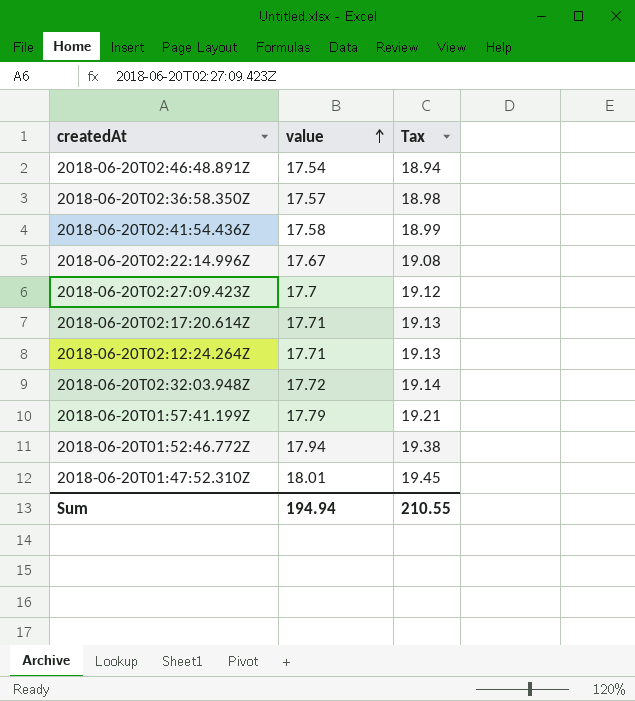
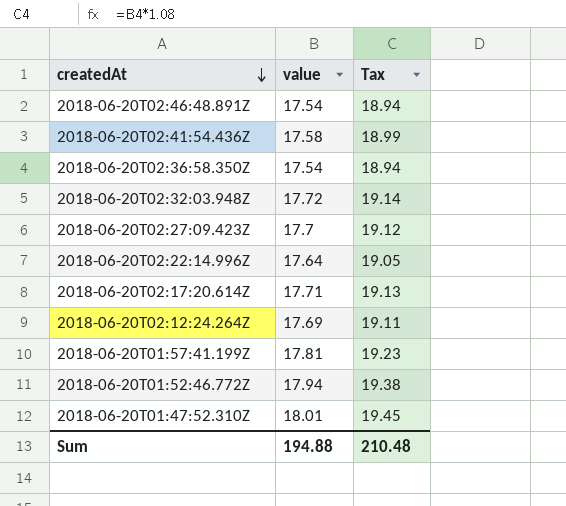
row order: value ascending -> createdAt descending
2018-06-20T02:36:58.350Z | value: 17.57 -> 17.54
2018-06-20T02:36:58.350Z | Tax: 18.98 -> 18.94
2018-06-20T02:22:14.996Z | value: 17.67 -> 17.64
2018-06-20T02:22:14.996Z | Tax: 19.08 -> 19.05
2018-06-20T02:12:24.264Z | value: 17.71 -> 17.69
2018-06-20T02:12:24.264Z | Tax: 19.13 -> 19.11
2018-06-20T01:57:41.199Z | value: 17.79 -> 17.81
2018-06-20T01:57:41.199Z | Tax: 19.21 -> 19.23
Sum | value: 194.94 -> 194.88
Sum | Tax: 210.55 -> 210.48

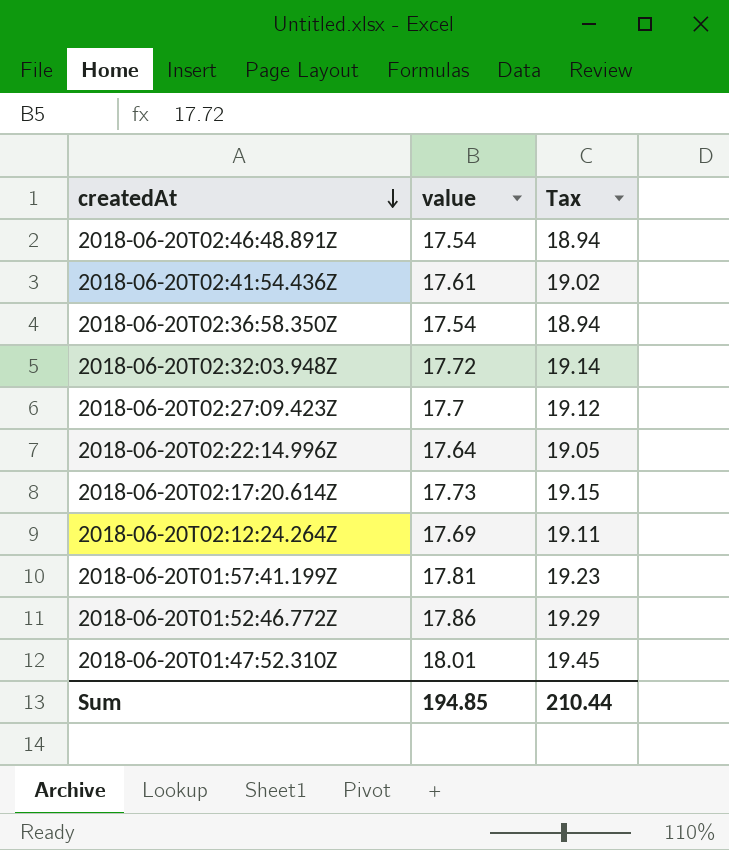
2018-06-20T02:41:54.436Z | value: 17.58 -> 17.61
2018-06-20T02:41:54.436Z | Tax: 18.99 -> 19.02
2018-06-20T02:17:20.614Z | value: 17.71 -> 17.73
2018-06-20T02:17:20.614Z | Tax: 19.13 -> 19.15
2018-06-20T01:52:46.772Z | value: 17.94 -> 17.86
2018-06-20T01:52:46.772Z | Tax: 19.38 -> 19.29
Sum | value: 194.88 -> 194.85
Sum | Tax: 210.48 -> 210.44

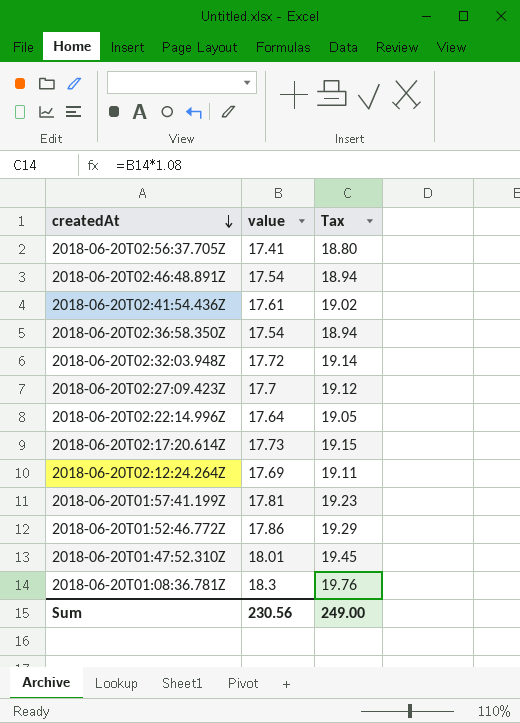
row 2018-06-20T02:56:37.705Z: none -> 17.41 | 18.80
row 2018-06-20T01:08:36.781Z: none -> 18.3 | 19.76
Sum | value: 194.85 -> 230.56
Sum | Tax: 210.44 -> 249.00

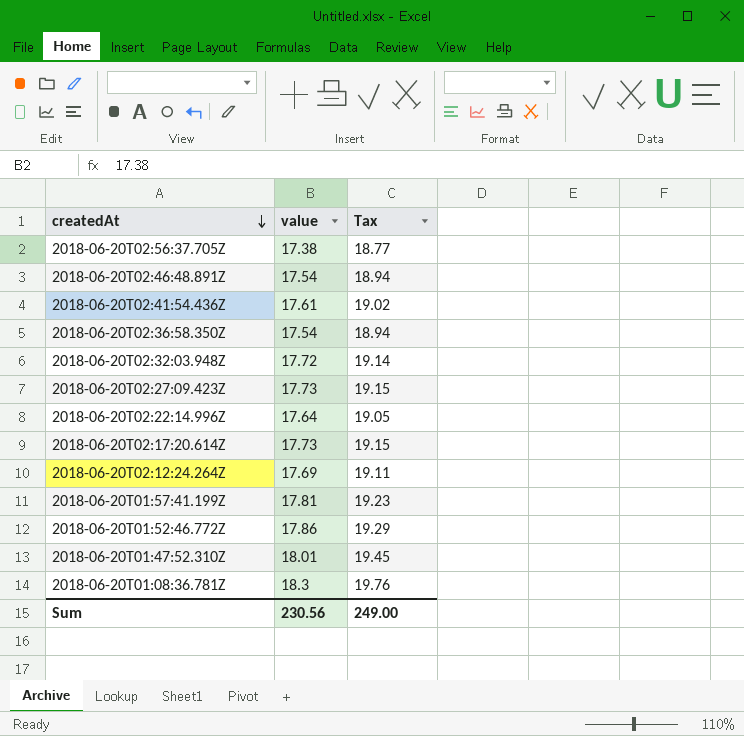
2018-06-20T02:56:37.705Z | value: 17.41 -> 17.38
2018-06-20T02:56:37.705Z | Tax: 18.80 -> 18.77
2018-06-20T02:27:09.423Z | value: 17.7 -> 17.73
2018-06-20T02:27:09.423Z | Tax: 19.12 -> 19.15

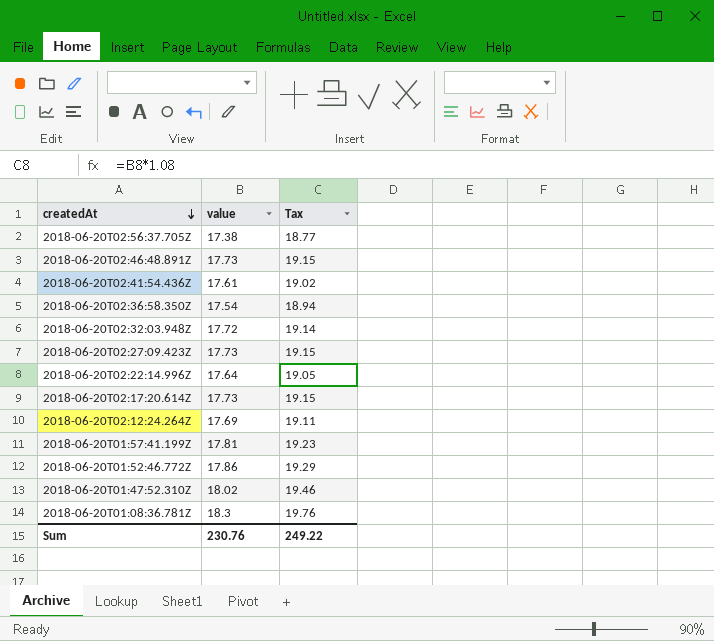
2018-06-20T02:46:48.891Z | value: 17.54 -> 17.73
2018-06-20T02:46:48.891Z | Tax: 18.94 -> 19.15
2018-06-20T01:47:52.310Z | value: 18.01 -> 18.02
2018-06-20T01:47:52.310Z | Tax: 19.45 -> 19.46
Sum | value: 230.56 -> 230.76
Sum | Tax: 249.00 -> 249.22

